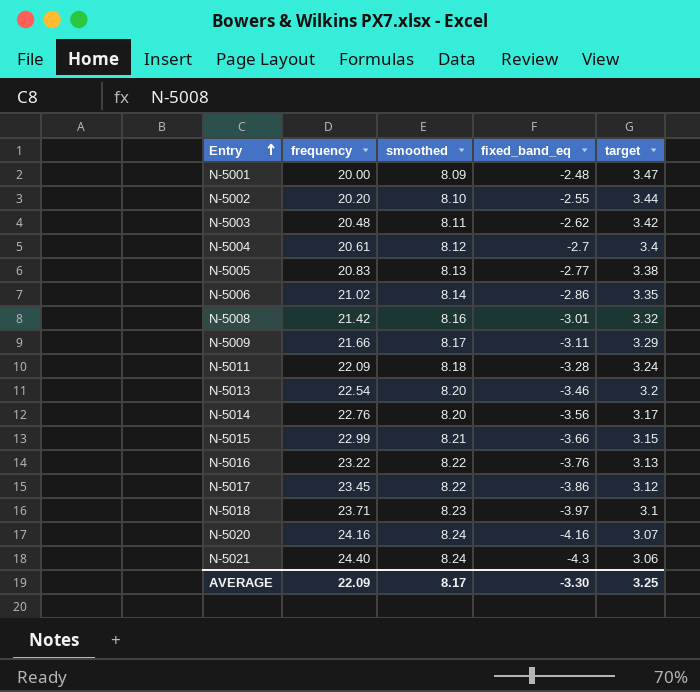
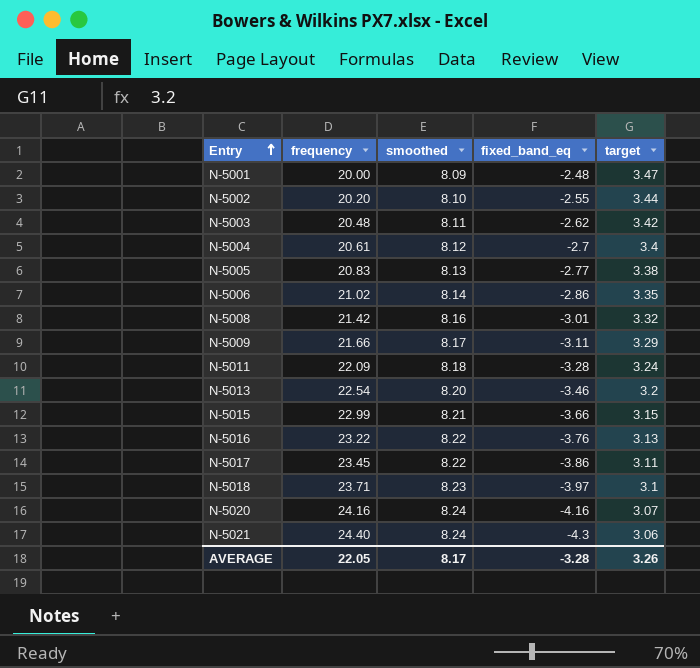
row N-5014: 22.76 | 8.20 | -3.56 | 3.17 -> none
N-5017 | target: 3.12 -> 3.11
AVERAGE | frequency: 22.09 -> 22.05
AVERAGE | fixed_band_eq: -3.30 -> -3.28
AVERAGE | target: 3.25 -> 3.26

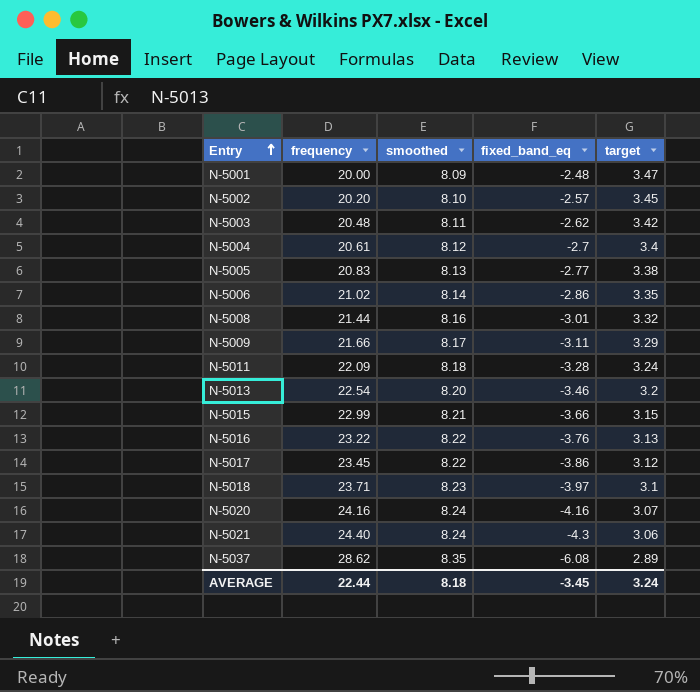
N-5002 | fixed_band_eq: -2.55 -> -2.57
N-5002 | target: 3.44 -> 3.45
N-5008 | frequency: 21.42 -> 21.44
N-5017 | target: 3.11 -> 3.12
row N-5037: none -> 28.62 | 8.35 | -6.08 | 2.89
AVERAGE | frequency: 22.05 -> 22.44
AVERAGE | smoothed: 8.17 -> 8.18
AVERAGE | fixed_band_eq: -3.28 -> -3.45
AVERAGE | target: 3.26 -> 3.24

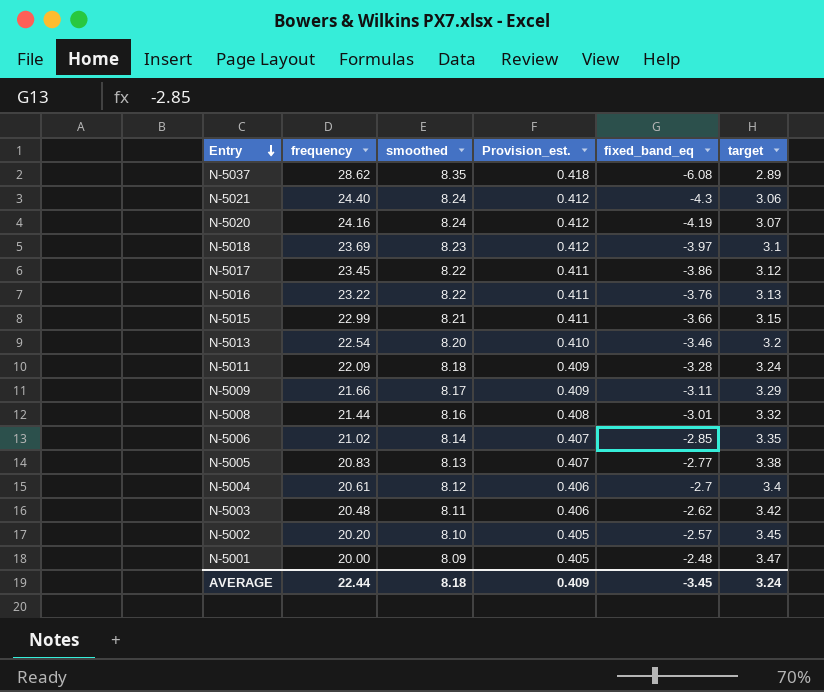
row order: Entry ascending -> Entry descending
column Provision_est. | formula: none -> [smoothed] * 0.05
N-5020 | fixed_band_eq: -4.16 -> -4.19
N-5018 | frequency: 23.71 -> 23.69
N-5006 | fixed_band_eq: -2.86 -> -2.85

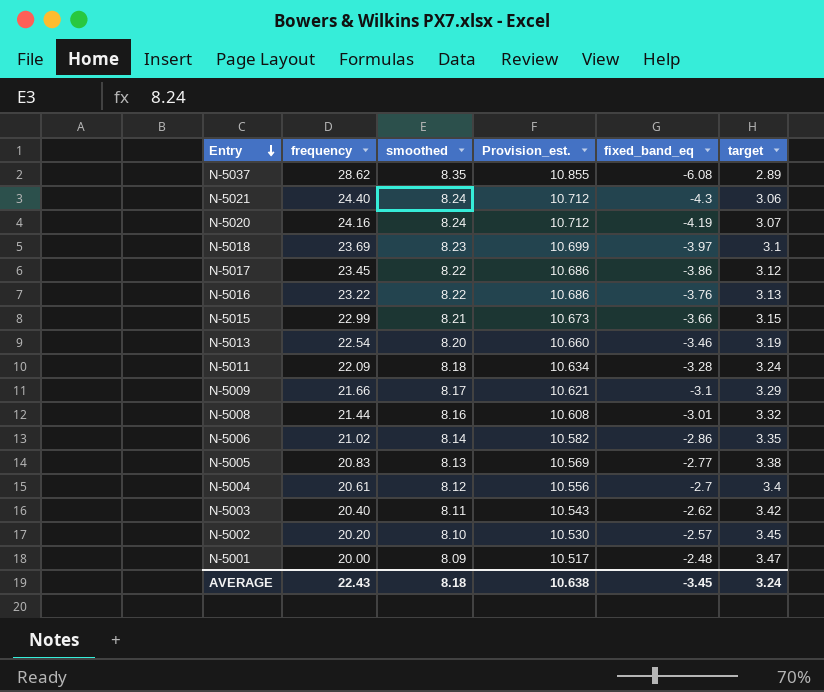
column Provision_est. | formula: [smoothed] * 0.05 -> [smoothed] * 1.3
N-5013 | target: 3.2 -> 3.19
N-5009 | fixed_band_eq: -3.11 -> -3.1
N-5006 | fixed_band_eq: -2.85 -> -2.86
N-5003 | frequency: 20.48 -> 20.40
AVERAGE | frequency: 22.44 -> 22.43
AVERAGE | Provision_est.: 0.409 -> 10.638

